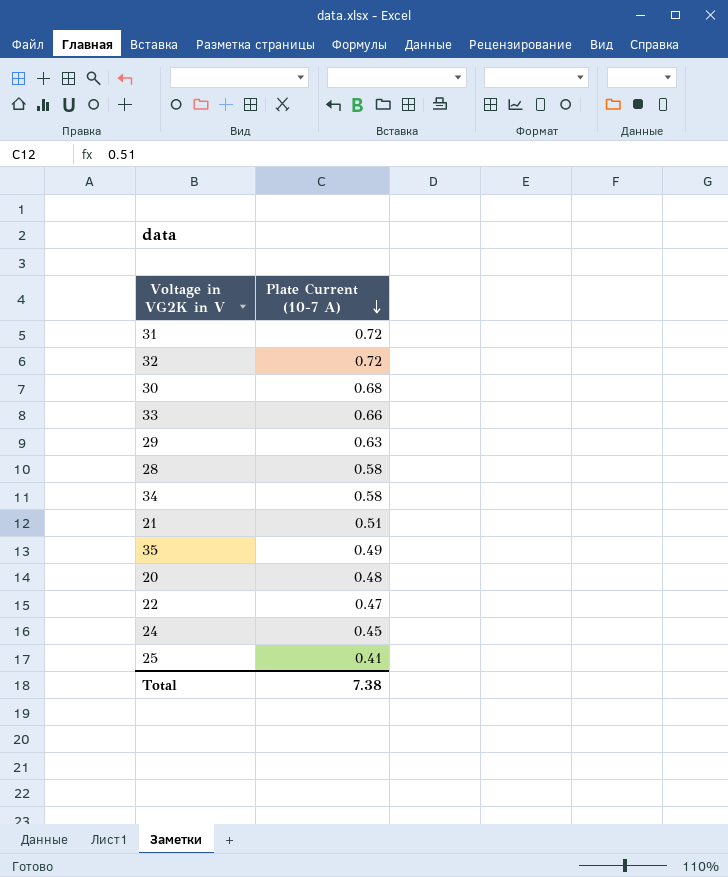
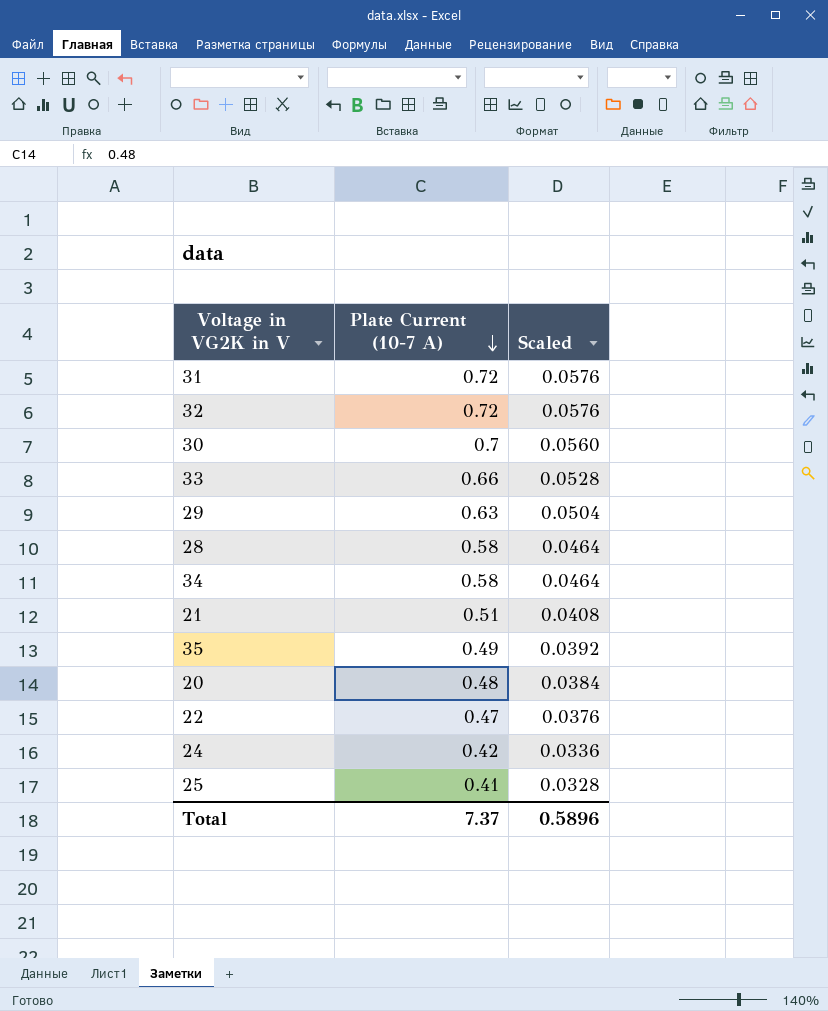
column Scaled | formula: none -> [Plate Current (10-7 A)] * 0.08
30 | Plate Current (10-7 A): 0.68 -> 0.7
24 | Plate Current (10-7 A): 0.45 -> 0.42
Total | Plate Current (10-7 A): 7.38 -> 7.37

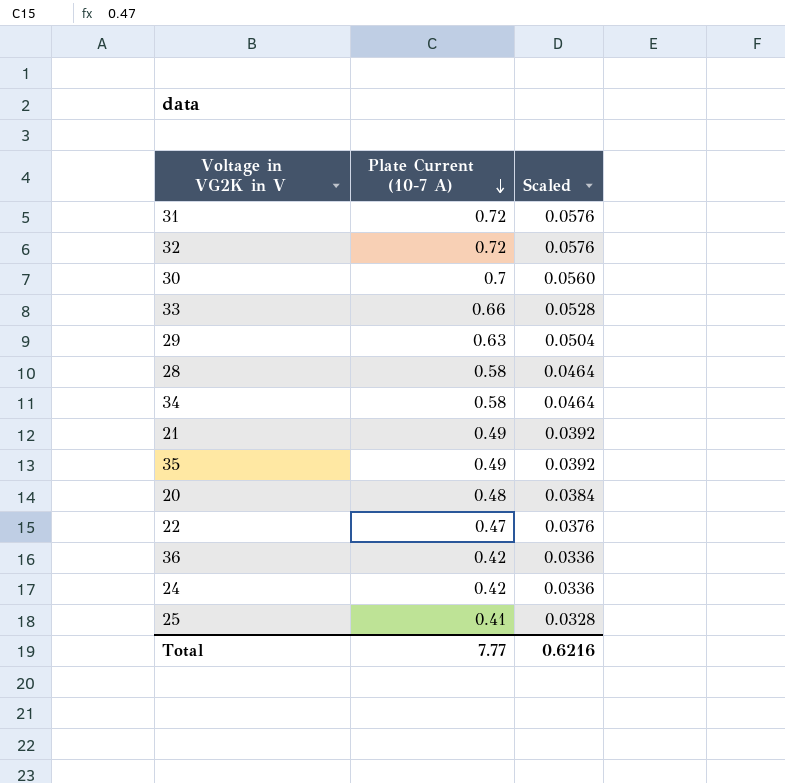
21 | Plate Current (10-7 A): 0.51 -> 0.49
21 | Scaled: 0.0408 -> 0.0392
row 36: none -> 0.42 | 0.0336
Total | Plate Current (10-7 A): 7.37 -> 7.77
Total | Scaled: 0.5896 -> 0.6216

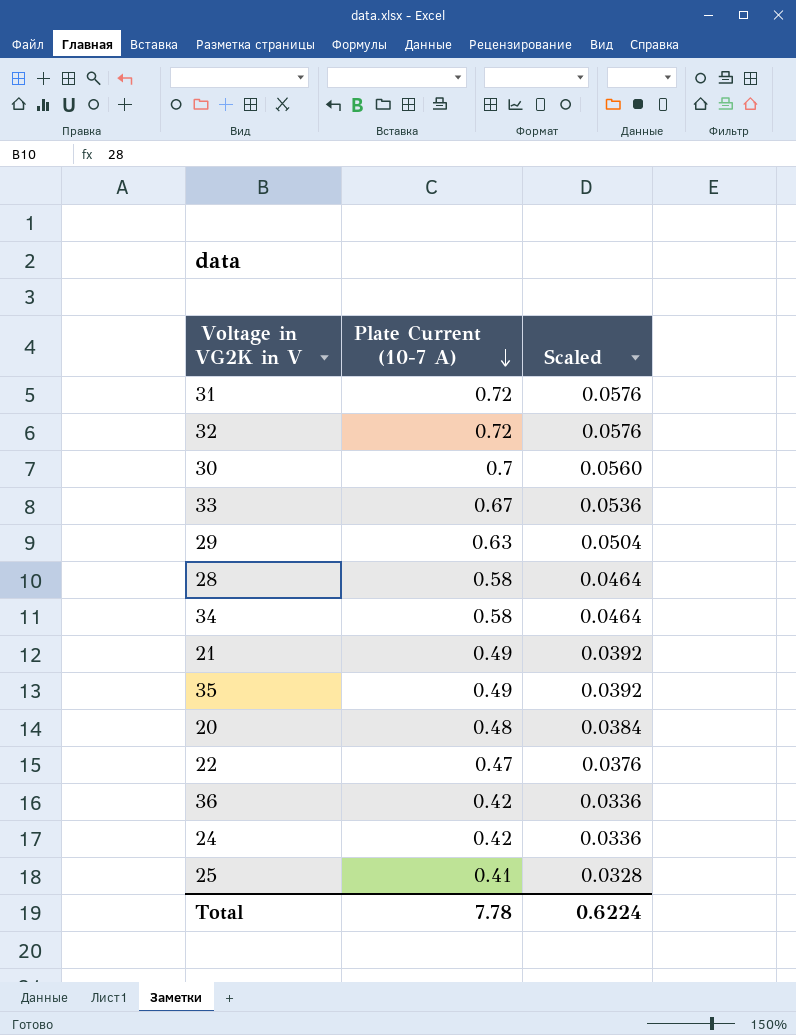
33 | Plate Current (10-7 A): 0.66 -> 0.67
33 | Scaled: 0.0528 -> 0.0536
Total | Plate Current (10-7 A): 7.77 -> 7.78
Total | Scaled: 0.6216 -> 0.6224

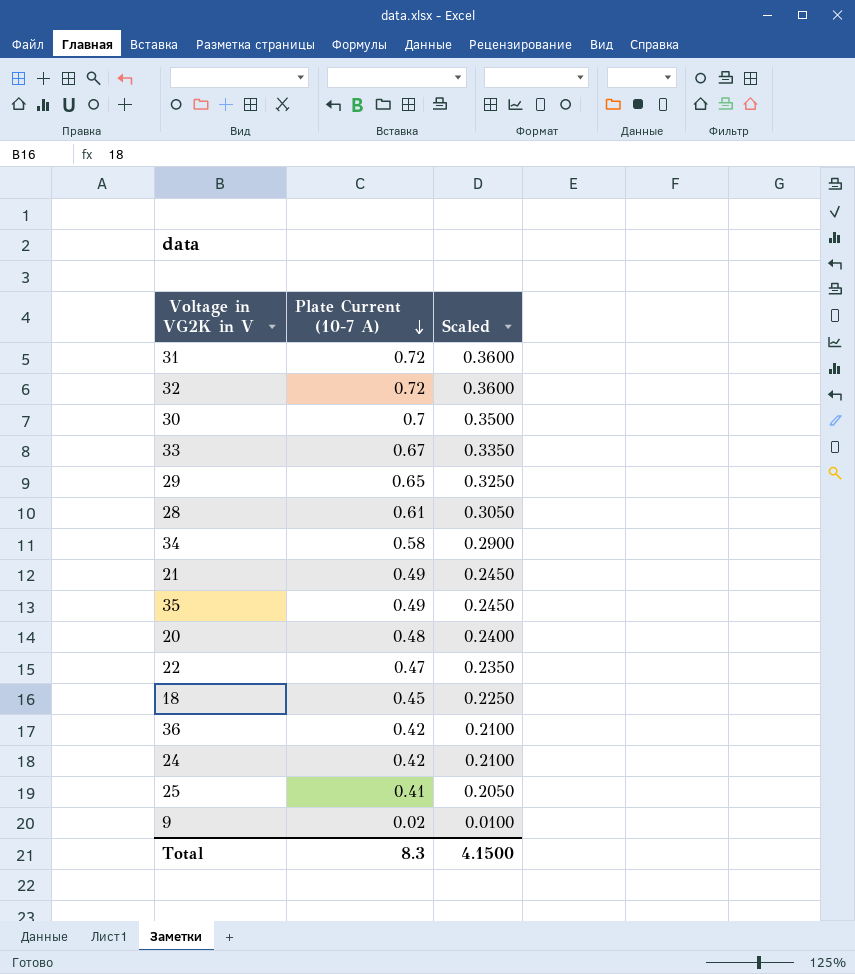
column Scaled | formula: [Plate Current (10-7 A)] * 0.08 -> [Plate Current (10-7 A)] * 0.5
29 | Plate Current (10-7 A): 0.63 -> 0.65
28 | Plate Current (10-7 A): 0.58 -> 0.61
row 18: none -> 0.45 | 0.2250
row 9: none -> 0.02 | 0.0100
Total | Plate Current (10-7 A): 7.78 -> 8.3
Total | Scaled: 0.6224 -> 4.1500

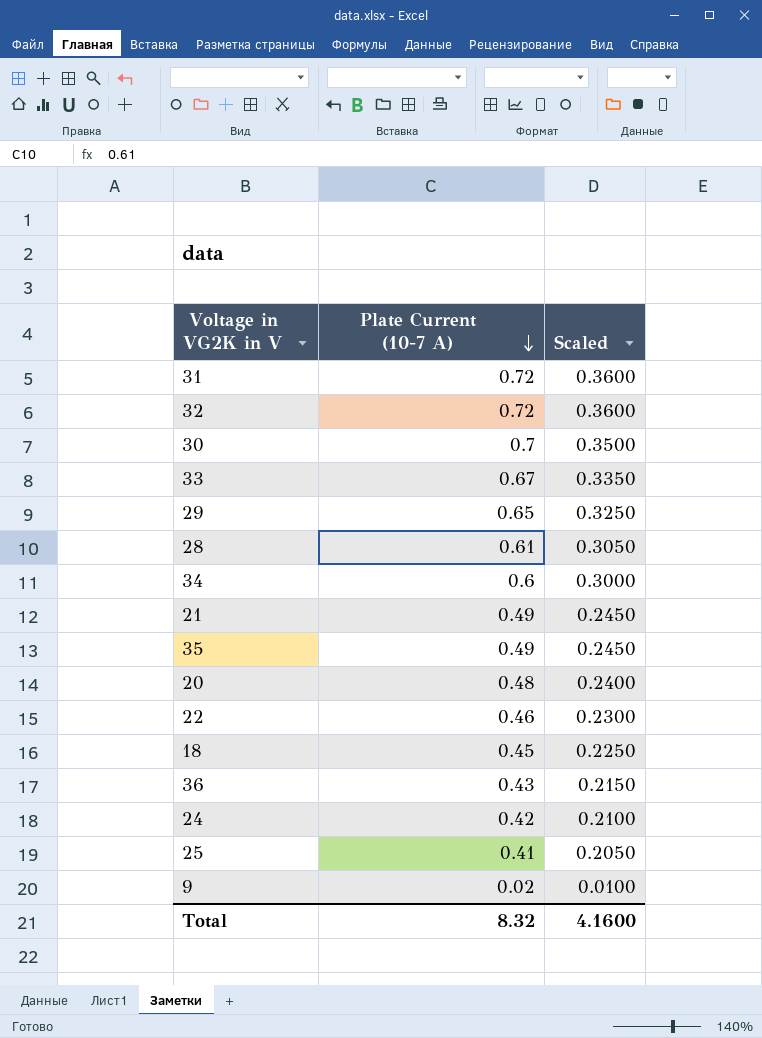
34 | Plate Current (10-7 A): 0.58 -> 0.6
34 | Scaled: 0.2900 -> 0.3000
22 | Plate Current (10-7 A): 0.47 -> 0.46
22 | Scaled: 0.2350 -> 0.2300
36 | Plate Current (10-7 A): 0.42 -> 0.43
36 | Scaled: 0.2100 -> 0.2150
Total | Plate Current (10-7 A): 8.3 -> 8.32
Total | Scaled: 4.1500 -> 4.1600

